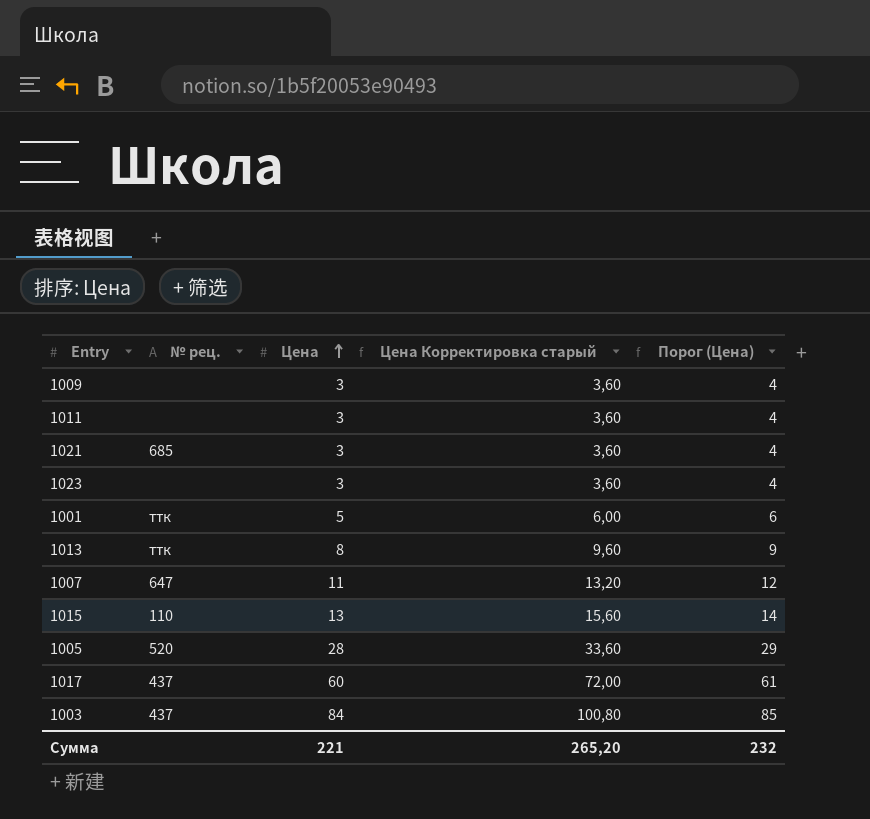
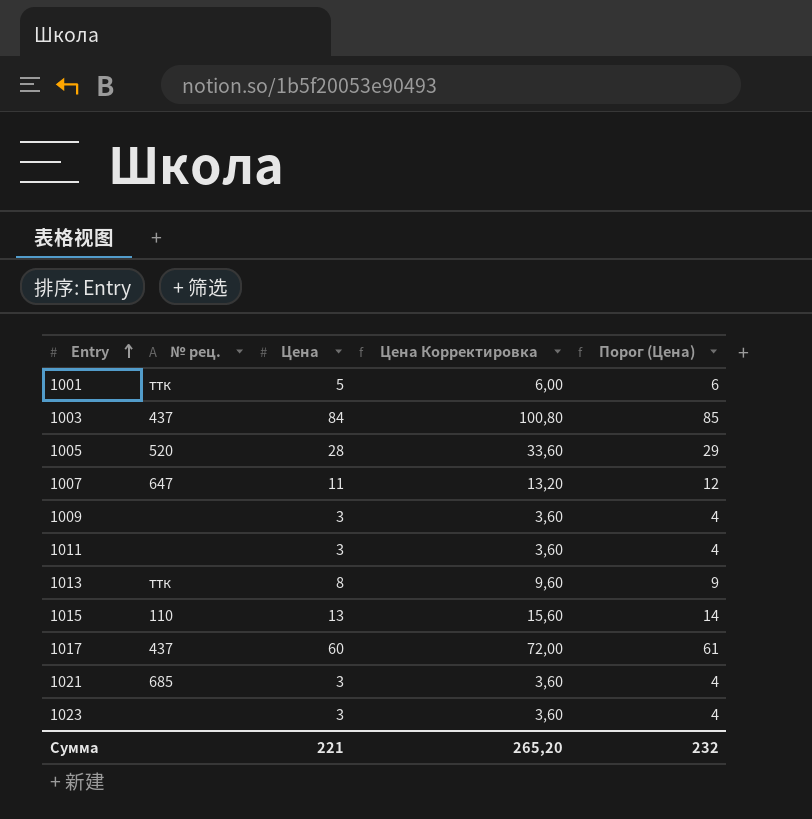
row order: Цена ascending -> Entry ascending
column name: Цена Корректировка старый -> Цена Корректировка

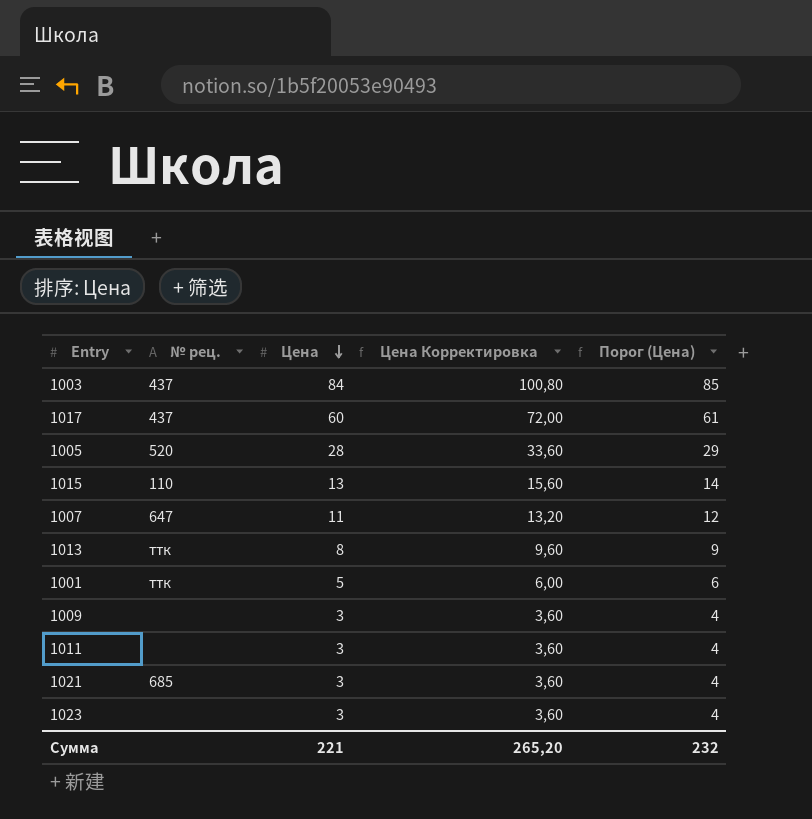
row order: Entry ascending -> Цена descending

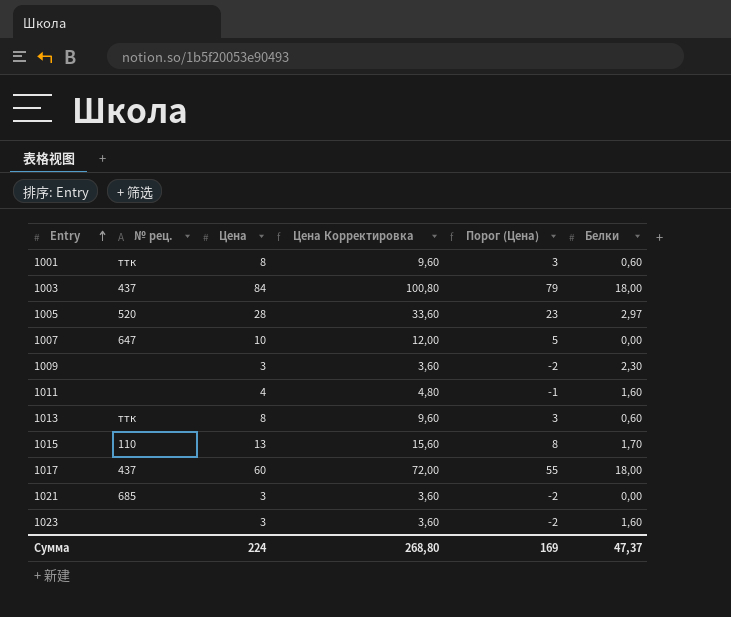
row order: Цена descending -> Entry ascending
column Порог (Цена) | formula: [Цена] + 1 -> [Цена] - 5
column Белки | position: none -> 6
1001 | Цена: 5 -> 8
1001 | Цена Корректировка: 6,00 -> 9,60
1007 | Цена: 11 -> 10
1007 | Цена Корректировка: 13,20 -> 12,00
1011 | Цена: 3 -> 4
1011 | Цена Корректировка: 3,60 -> 4,80
Сумма | Цена: 221 -> 224
Сумма | Цена Корректировка: 265,20 -> 268,80
Сумма | Порог (Цена): 232 -> 169

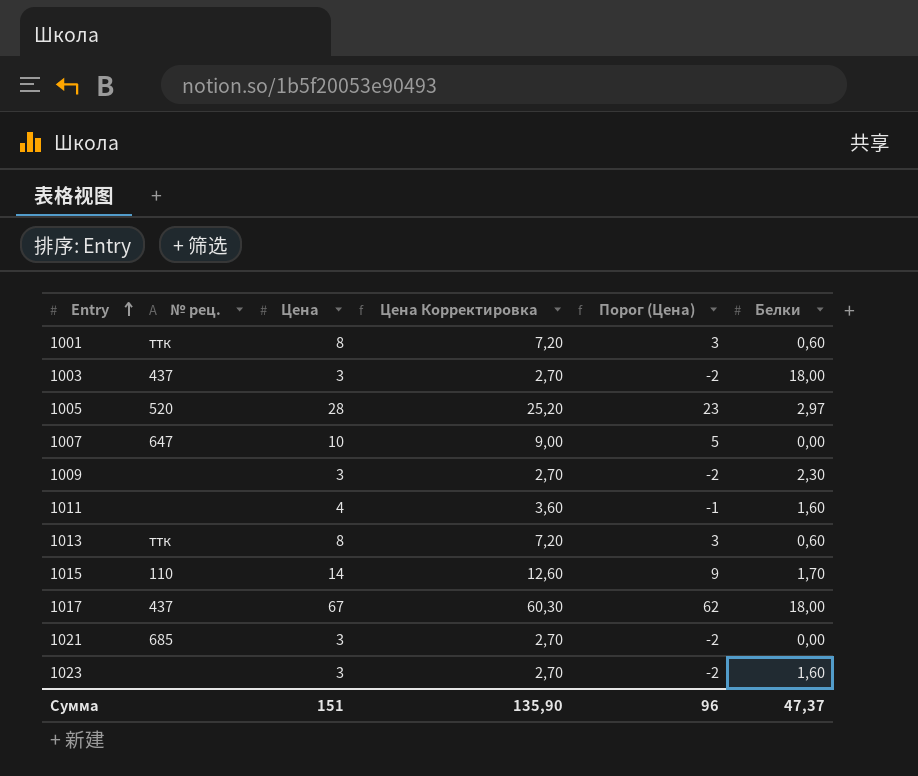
column Цена Корректировка | formula: [Цена] * 1,2 -> [Цена] * 0,9
1003 | Цена: 84 -> 3
1003 | Порог (Цена): 79 -> -2
1015 | Цена: 13 -> 14
1015 | Порог (Цена): 8 -> 9
1017 | Цена: 60 -> 67
1017 | Порог (Цена): 55 -> 62
Сумма | Цена: 224 -> 151
Сумма | Цена Корректировка: 268,80 -> 135,90
Сумма | Порог (Цена): 169 -> 96

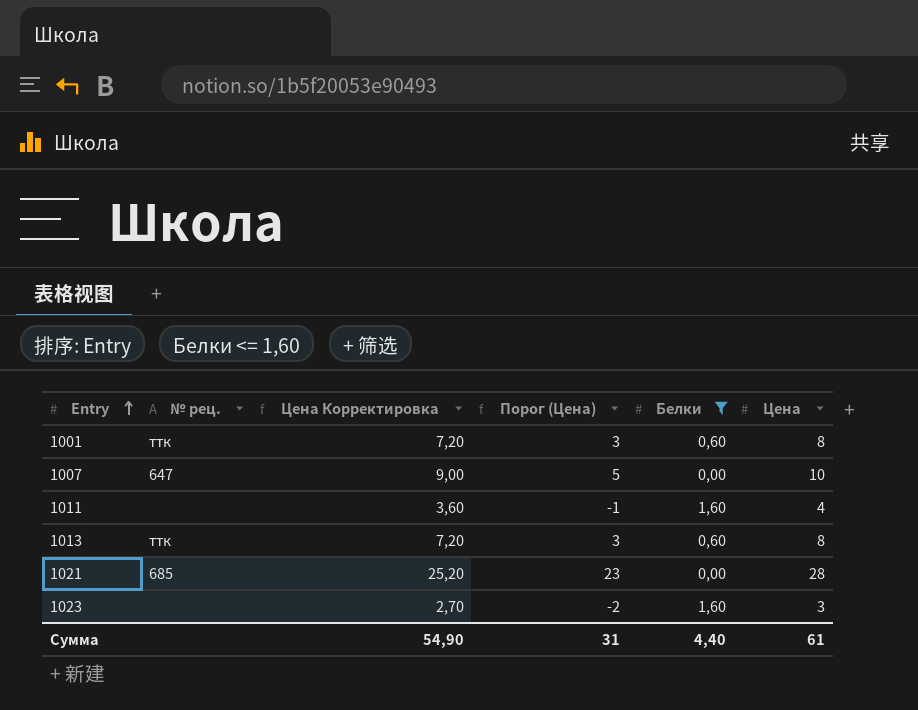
filter: none -> Белки <= 1,60
column Цена | position: 3 -> 6
1021 | Цена Корректировка: 2,70 -> 25,20
1021 | Порог (Цена): -2 -> 23
1021 | Цена: 3 -> 28
Сумма | Цена Корректировка: 135,90 -> 54,90
Сумма | Порог (Цена): 96 -> 31
Сумма | Белки: 47,37 -> 4,40
Сумма | Цена: 151 -> 61

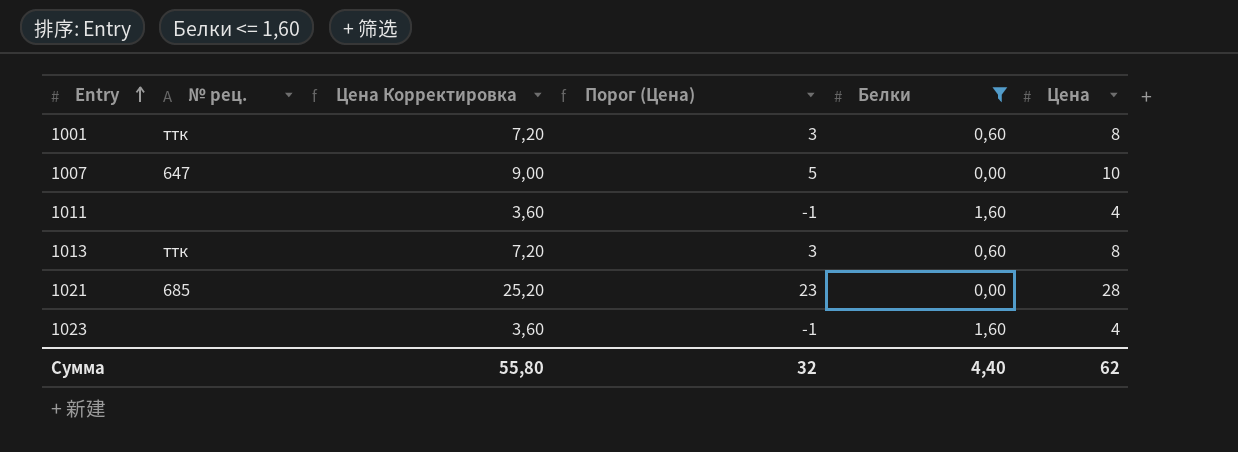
1023 | Цена Корректировка: 2,70 -> 3,60
1023 | Порог (Цена): -2 -> -1
1023 | Цена: 3 -> 4
Сумма | Цена Корректировка: 54,90 -> 55,80
Сумма | Порог (Цена): 31 -> 32
Сумма | Цена: 61 -> 62

